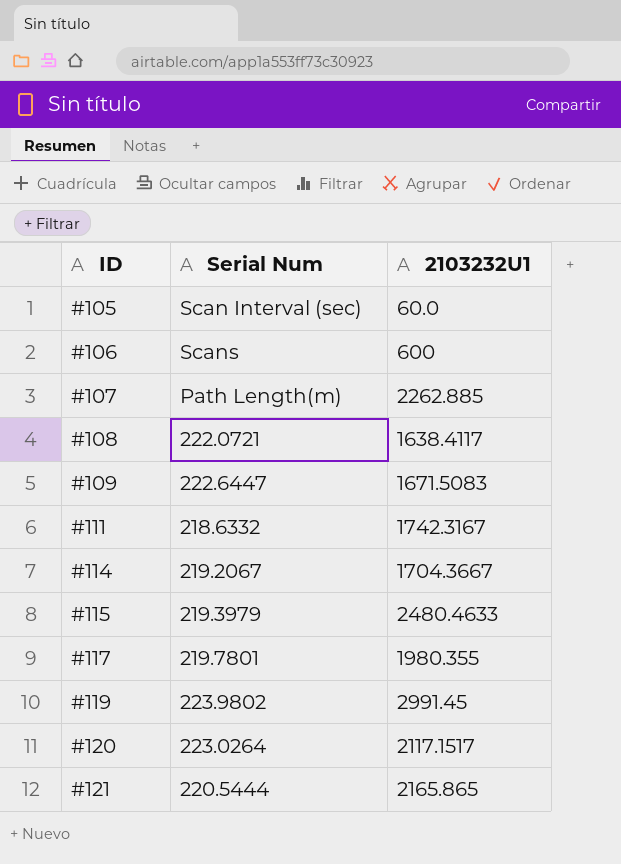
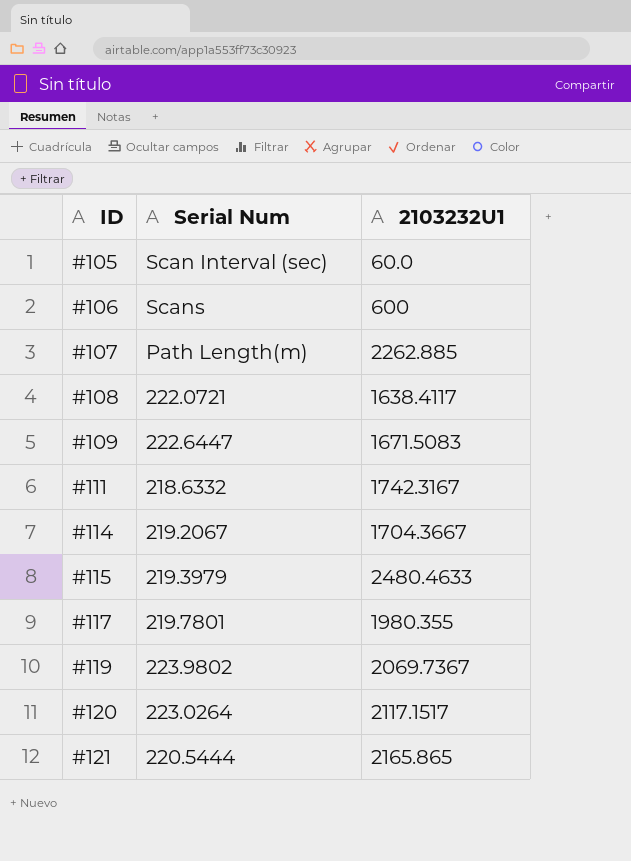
#119 | 2103232U1: 2991.45 -> 2069.7367

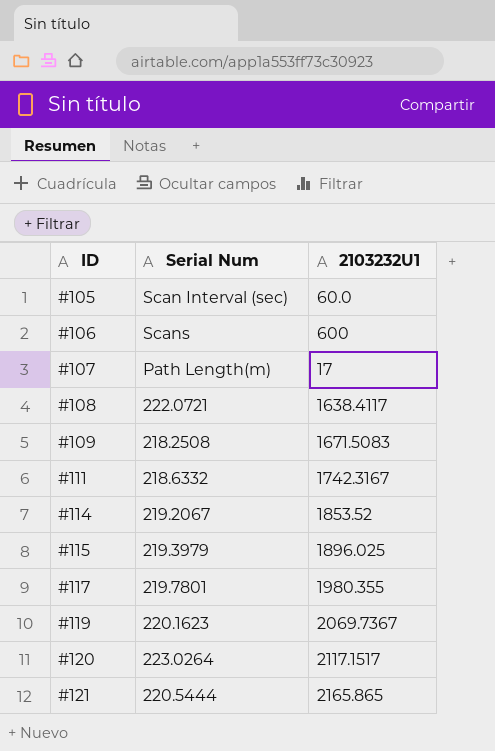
#107 | 2103232U1: 2262.885 -> 17
#109 | Serial Num: 222.6447 -> 218.2508
#114 | 2103232U1: 1704.3667 -> 1853.52
#115 | 2103232U1: 2480.4633 -> 1896.025
#119 | Serial Num: 223.9802 -> 220.1623

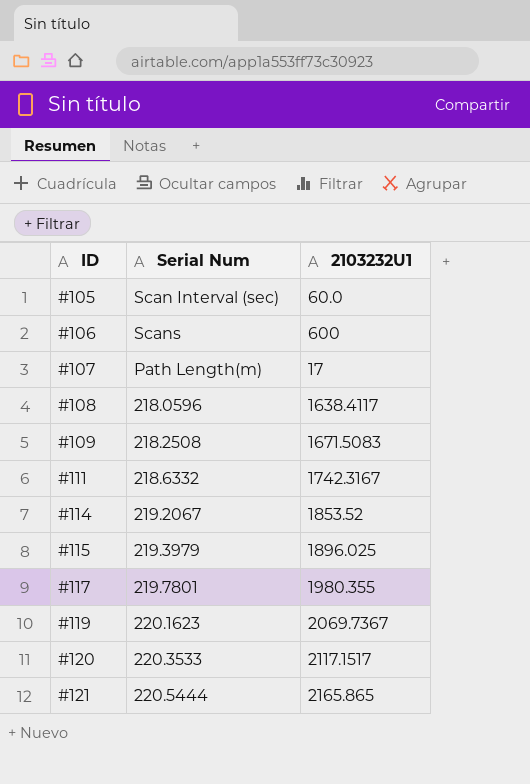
#108 | Serial Num: 222.0721 -> 218.0596
#120 | Serial Num: 223.0264 -> 220.3533

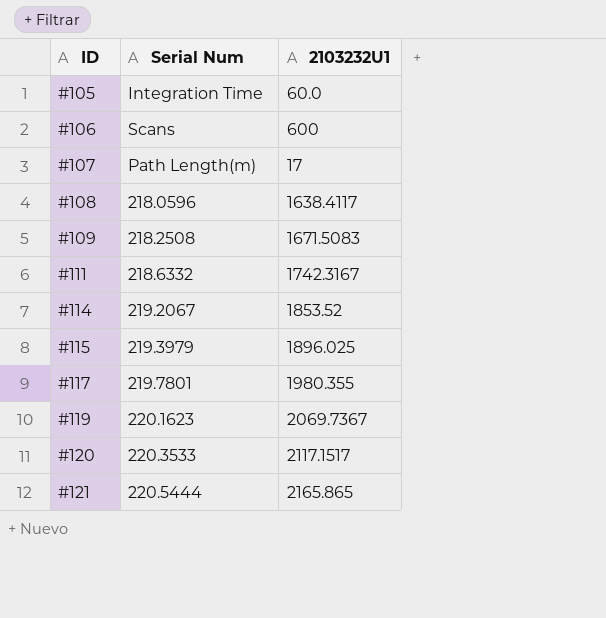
#105 | Serial Num: Scan Interval (sec) -> Integration Time

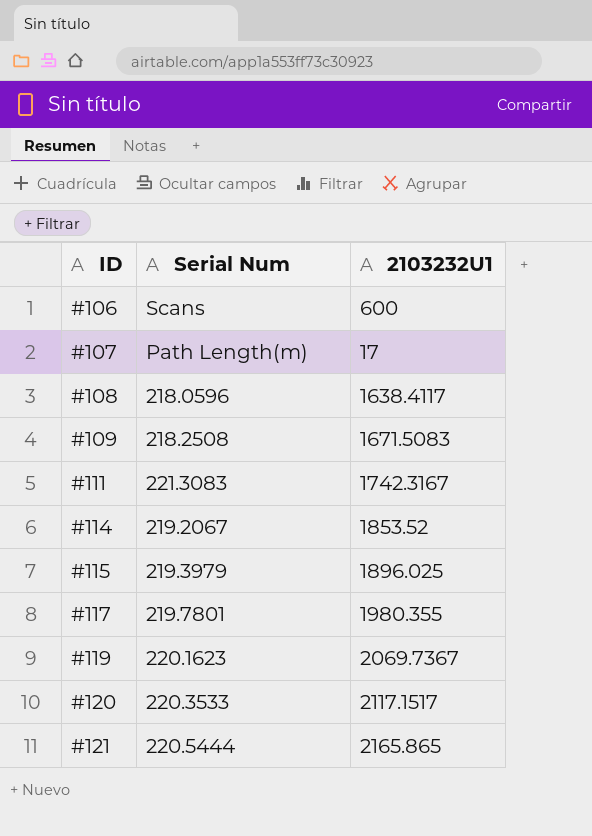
row #105: Integration Time | 60.0 -> none
#111 | Serial Num: 218.6332 -> 221.3083

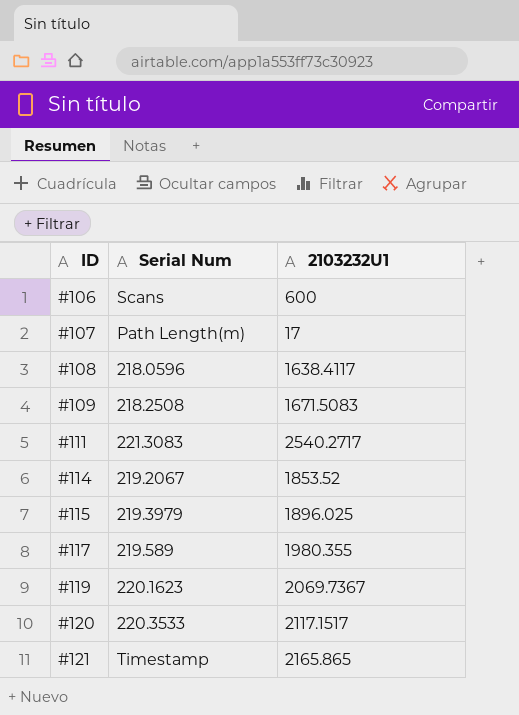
#111 | 2103232U1: 1742.3167 -> 2540.2717
#117 | Serial Num: 219.7801 -> 219.589
#121 | Serial Num: 220.5444 -> Timestamp

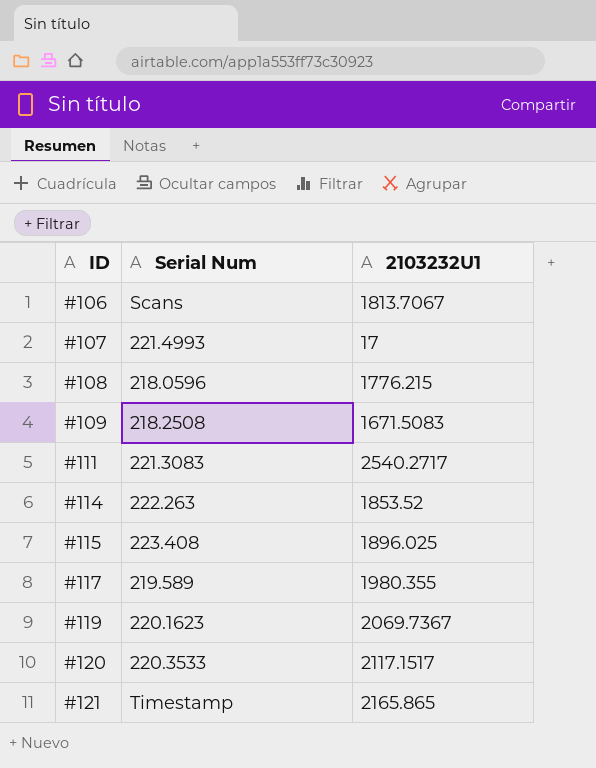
#106 | 2103232U1: 600 -> 1813.7067
#107 | Serial Num: Path Length(m) -> 221.4993
#108 | 2103232U1: 1638.4117 -> 1776.215
#114 | Serial Num: 219.2067 -> 222.263
#115 | Serial Num: 219.3979 -> 223.408

